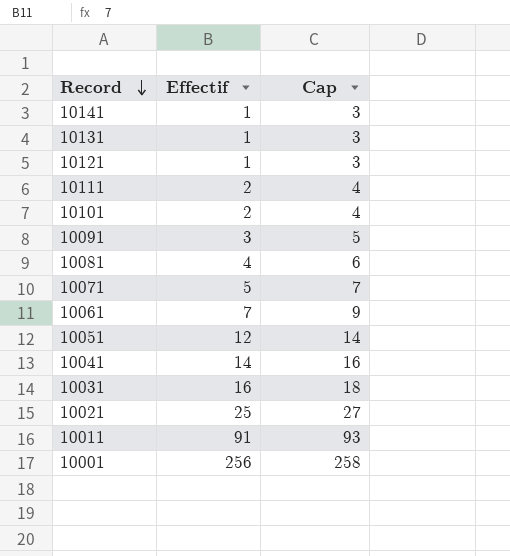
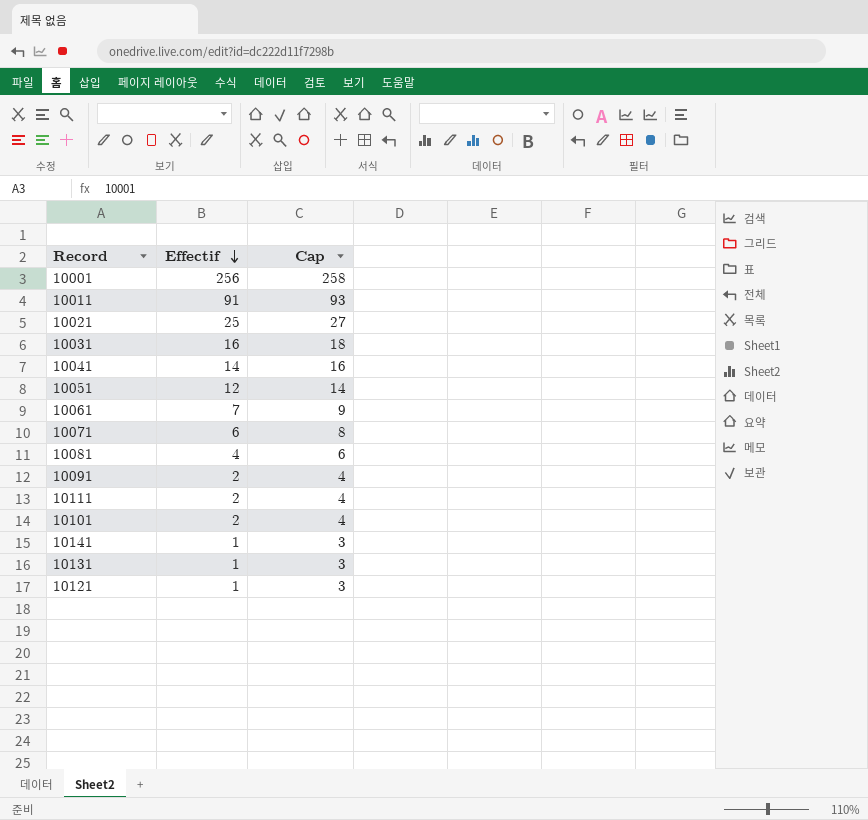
row order: Record descending -> Effectif descending
10071 | Effectif: 5 -> 6
10071 | Cap: 7 -> 8
10091 | Effectif: 3 -> 2
10091 | Cap: 5 -> 4

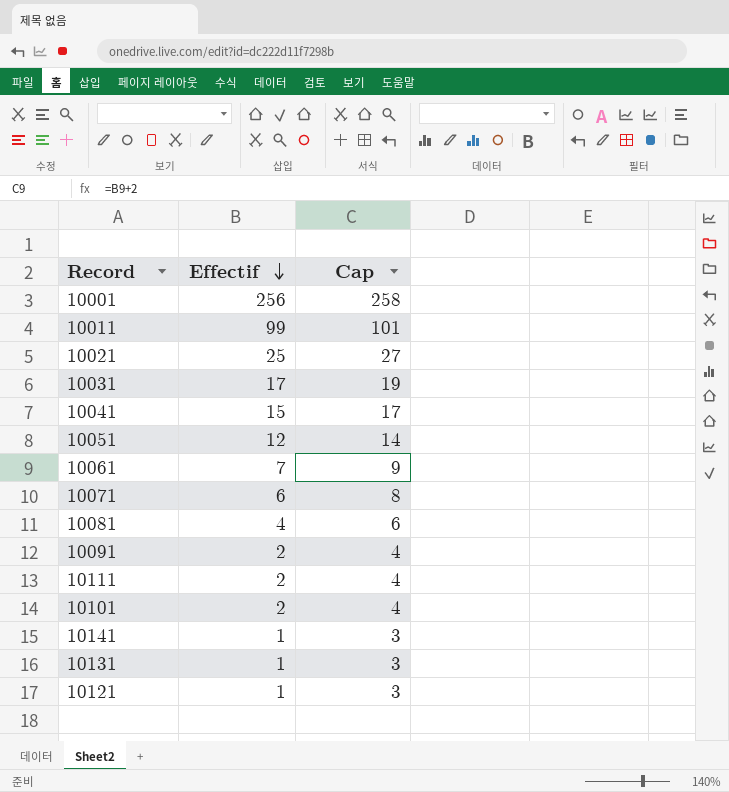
10011 | Effectif: 91 -> 99
10011 | Cap: 93 -> 101
10031 | Effectif: 16 -> 17
10031 | Cap: 18 -> 19
10041 | Effectif: 14 -> 15
10041 | Cap: 16 -> 17

